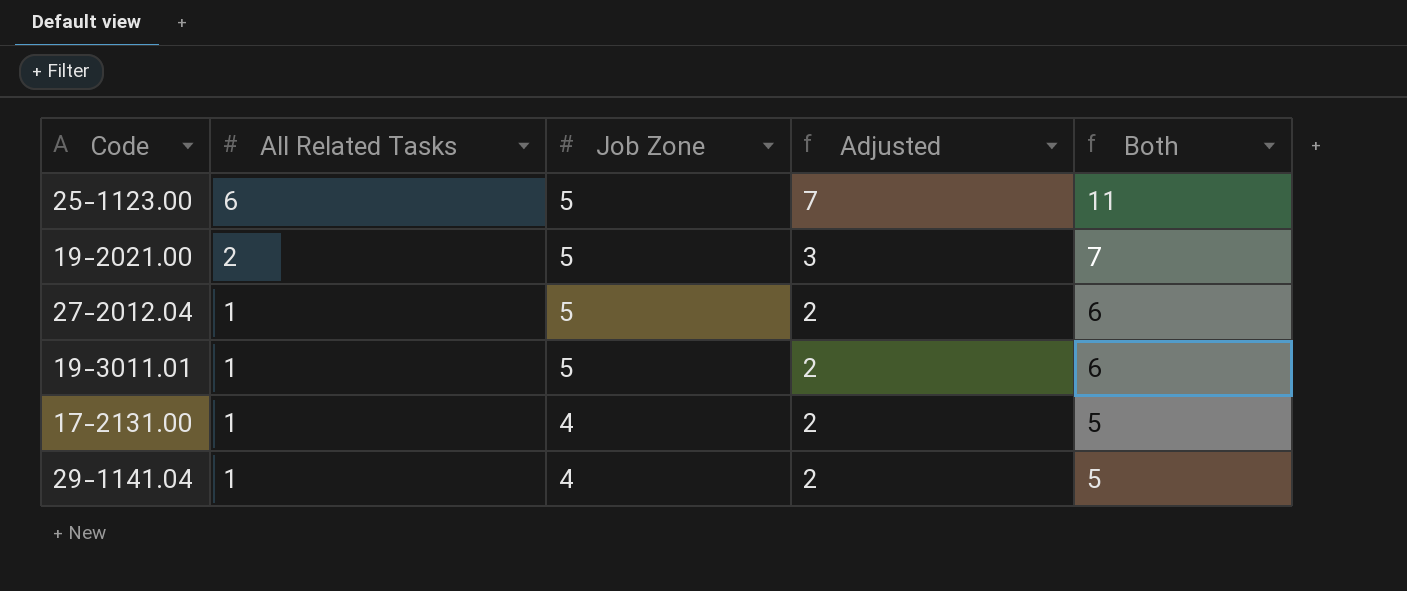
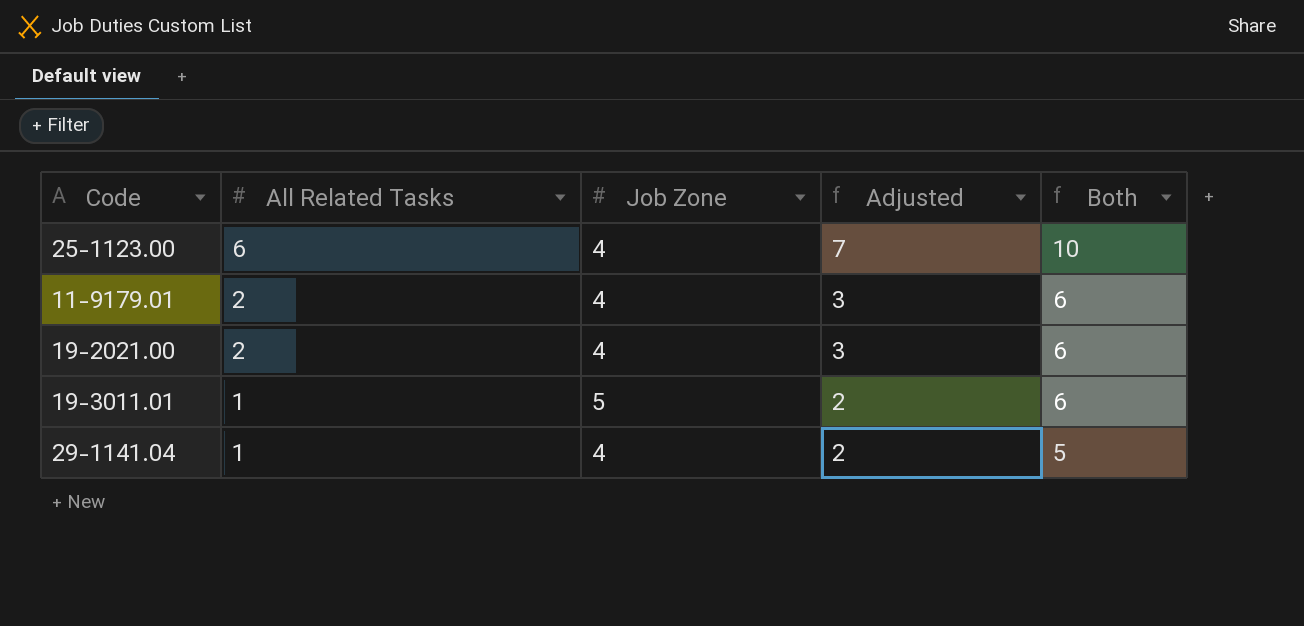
row 27-2012.04: 1 | 5 | 2 | 6 -> none
row 17-2131.00: 1 | 4 | 2 | 5 -> none
25-1123.00 | Job Zone: 5 -> 4
25-1123.00 | Both: 11 -> 10
row 11-9179.01: none -> 2 | 4 | 3 | 6
19-2021.00 | Job Zone: 5 -> 4
19-2021.00 | Both: 7 -> 6

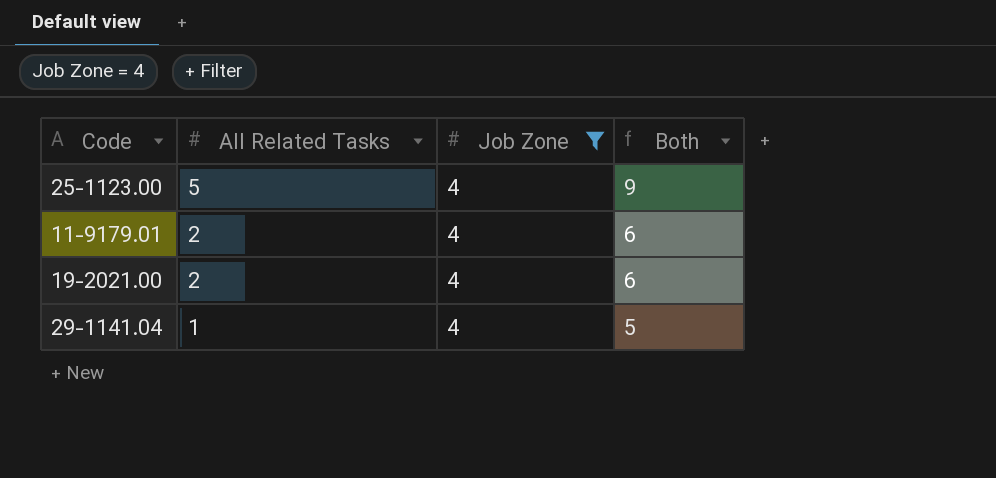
filter: none -> Job Zone = 4
column Adjusted | formula: [All Related Tasks] + 1 -> none
25-1123.00 | All Related Tasks: 6 -> 5
25-1123.00 | Both: 10 -> 9

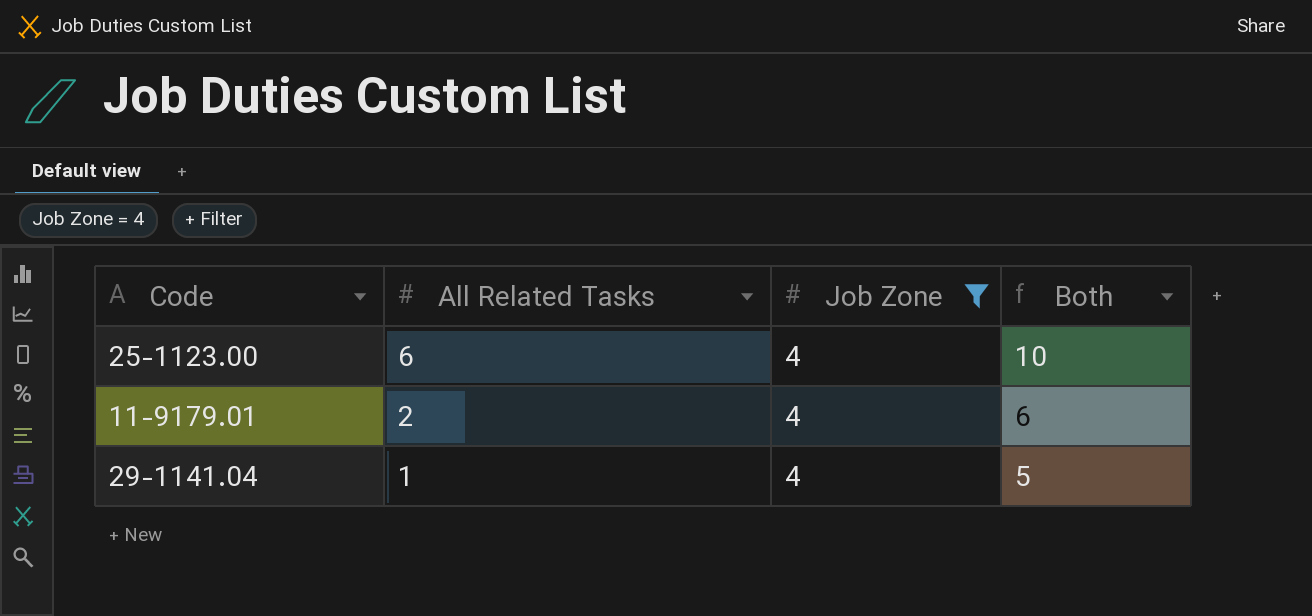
row 19-2021.00: 2 | 4 | 6 -> none
25-1123.00 | All Related Tasks: 5 -> 6
25-1123.00 | Both: 9 -> 10

